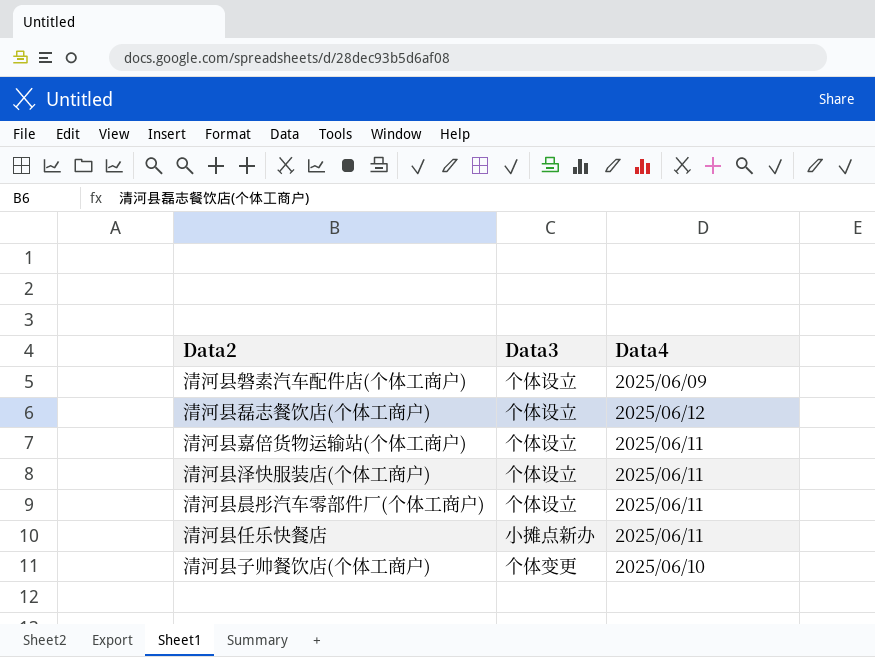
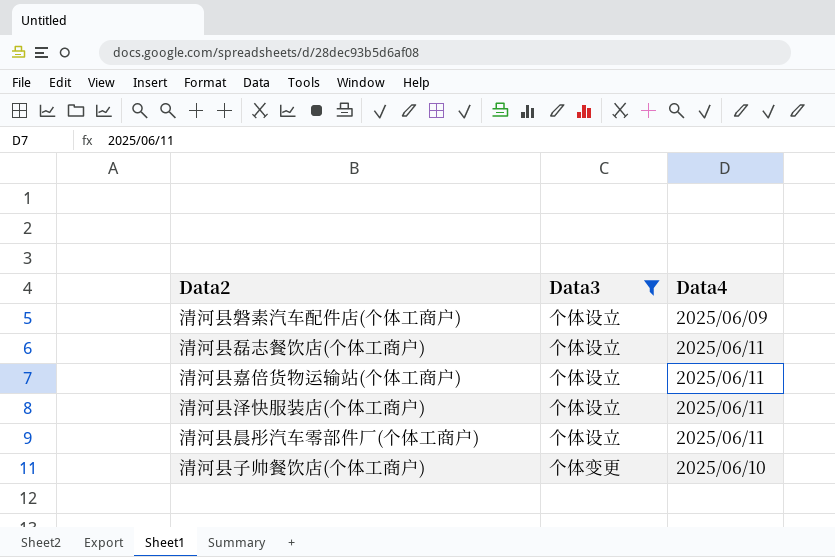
filter: none -> Data3 != 小摊点新办
清河县磊志餐饮店(个体工商户) | Data4: 2025/06/12 -> 2025/06/11

